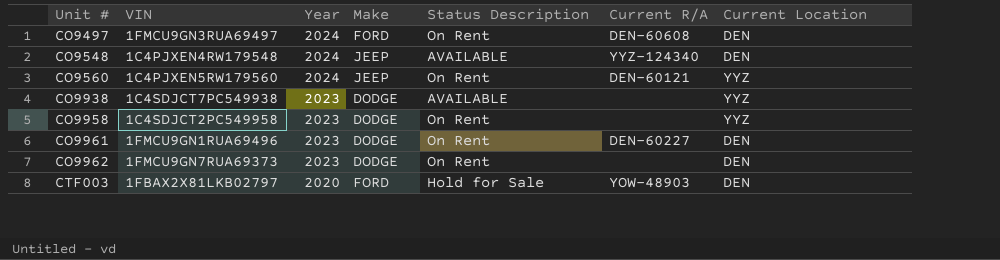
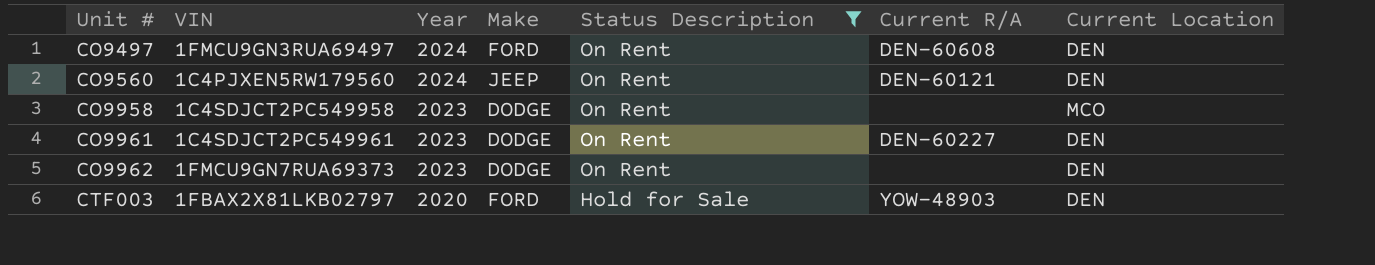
filter: none -> Status Description != AVAILABLE
CO9560 | Current Location: YYZ -> DEN
CO9958 | Current Location: YYZ -> MCO
CO9961 | VIN: 1FMCU9GN1RUA69496 -> 1C4SDJCT2PC549961

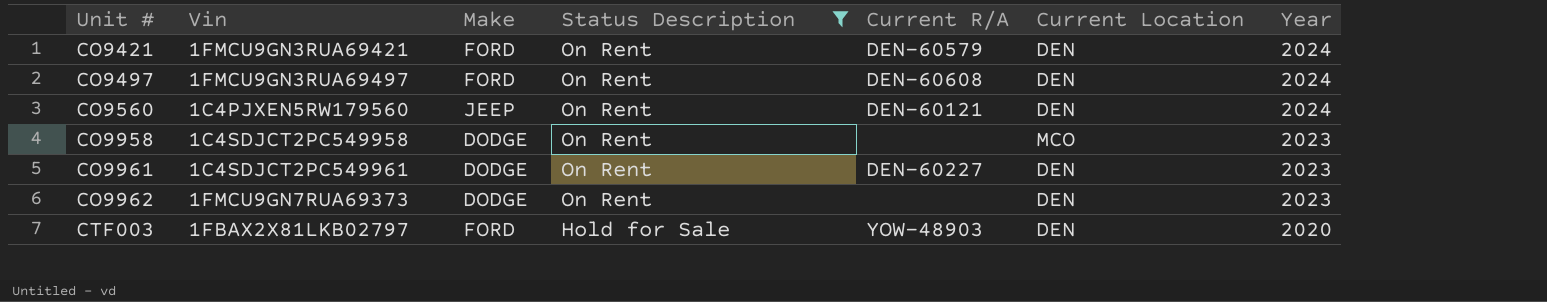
column name: VIN -> Vin
column Year | position: 3 -> 7
row CO9421: none -> 1FMCU9GN3RUA69421 | FORD | On Rent | DEN-60579 | DEN | 2024

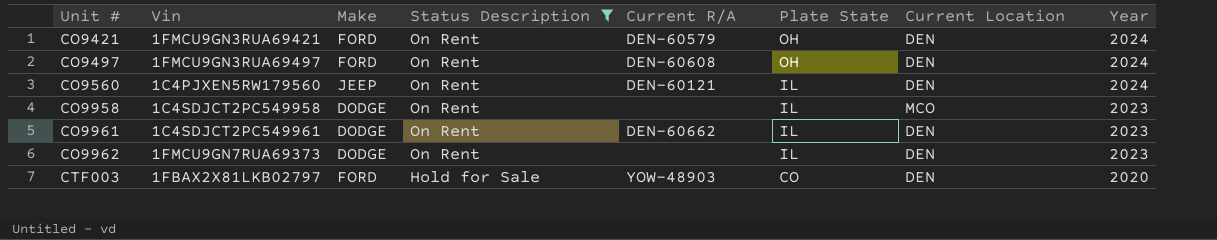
column Plate State | position: none -> 6
CO9961 | Current R/A: DEN-60227 -> DEN-60662

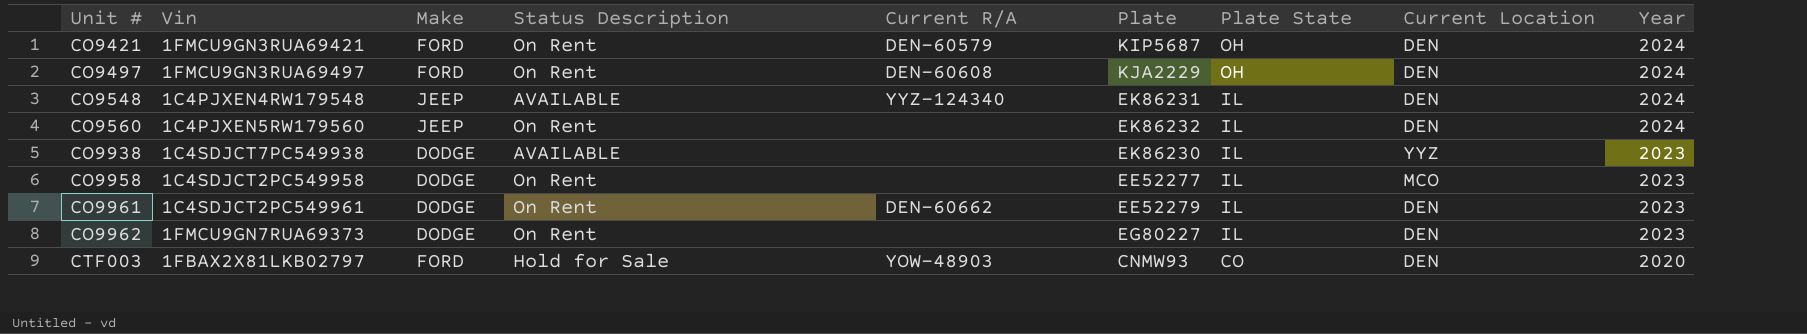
filter: Status Description != AVAILABLE -> none
column Plate | position: none -> 6
CO9560 | Current R/A: DEN-60121 -> none

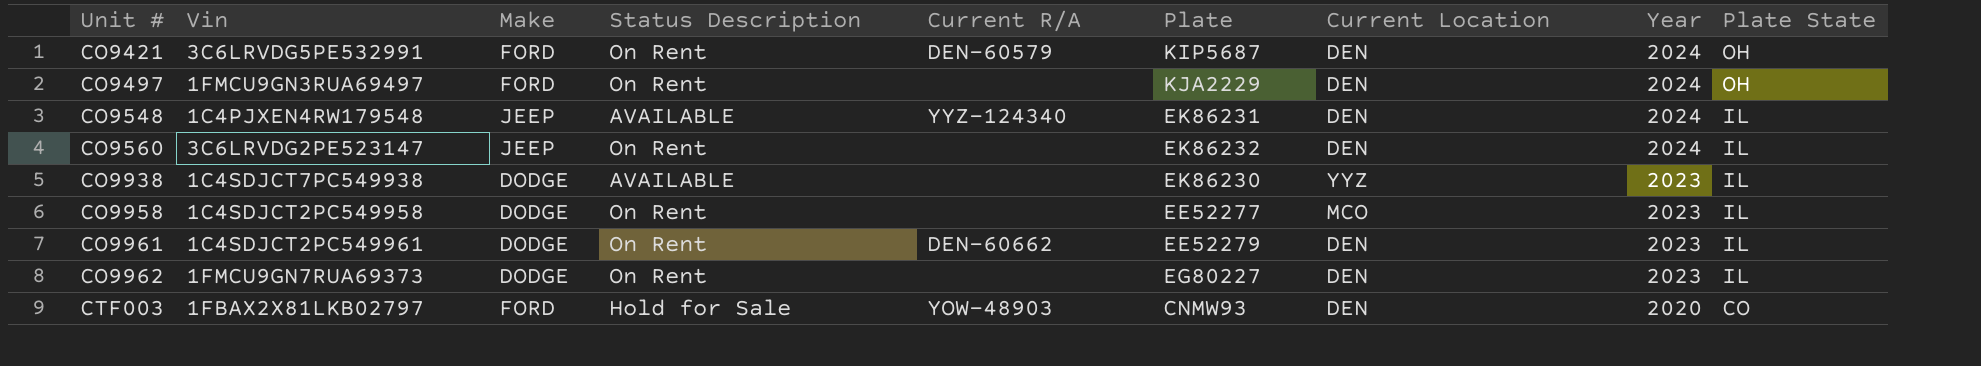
column Plate State | position: 7 -> 9
CO9421 | Vin: 1FMCU9GN3RUA69421 -> 3C6LRVDG5PE532991
CO9497 | Current R/A: DEN-60608 -> none
CO9560 | Vin: 1C4PJXEN5RW179560 -> 3C6LRVDG2PE523147

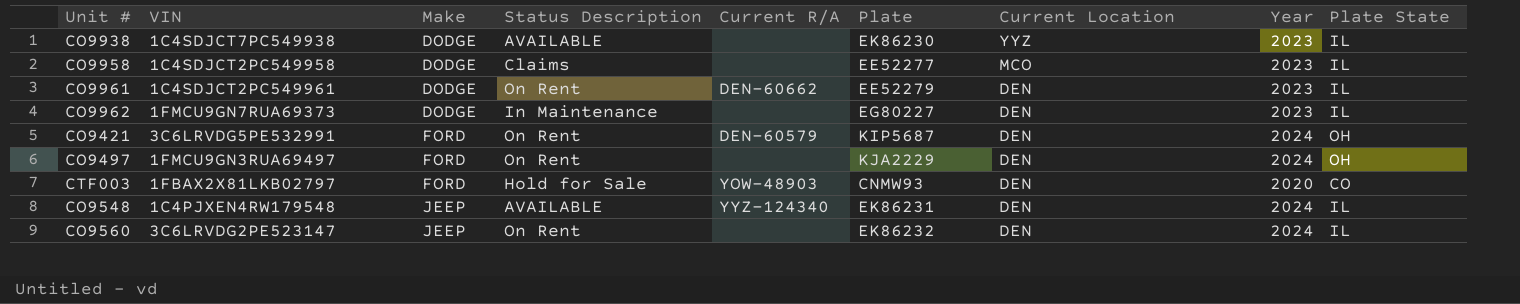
row order: Unit # ascending -> Make ascending
column name: Vin -> VIN
CO9958 | Status Description: On Rent -> Claims
CO9962 | Status Description: On Rent -> In Maintenance

